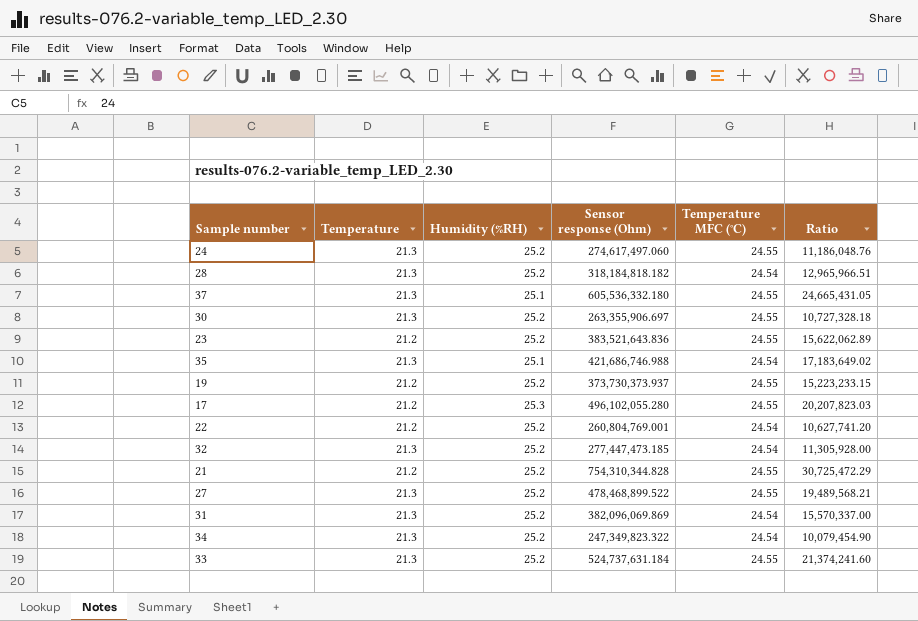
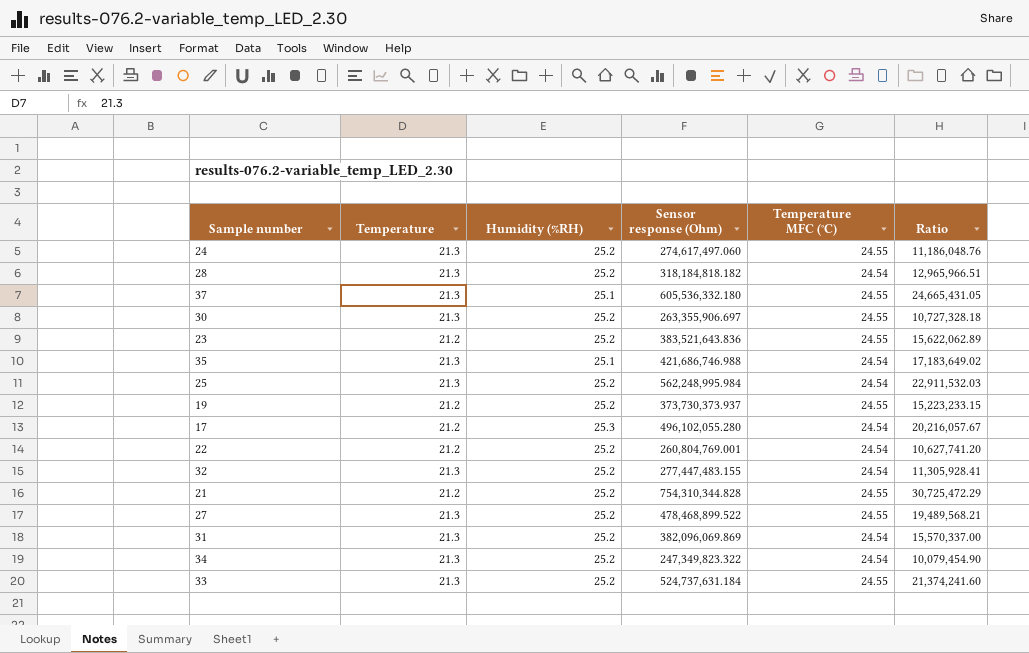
row 25: none -> 21.3 | 25.2 | 562,248,995.984 | 24.54 | 22,911,532.03
17 | Temperature MFC (°C): 24.55 -> 24.54
17 | Ratio: 20,207,823.03 -> 20,216,057.67
32 | Sensor response (Ohm): 277,447,473.185 -> 277,447,483.155
32 | Ratio: 11,305,928.00 -> 11,305,928.41

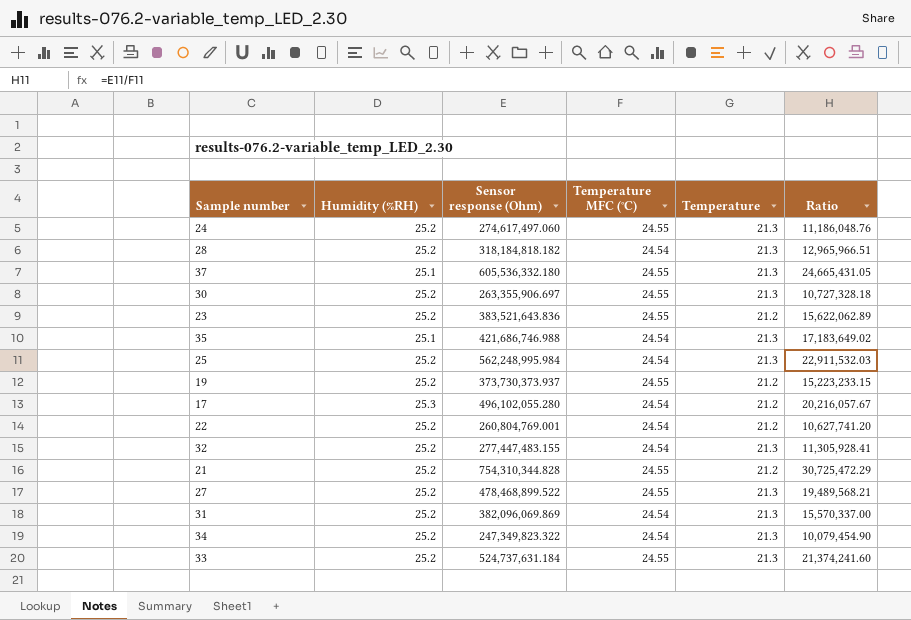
column Temperature | position: 2 -> 5

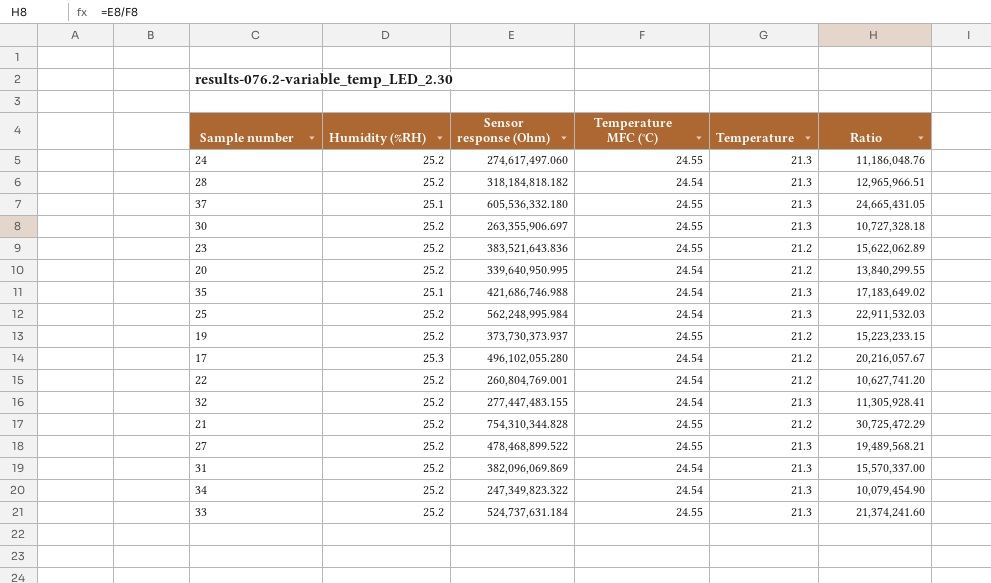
row 20: none -> 25.2 | 339,640,950.995 | 24.54 | 21.2 | 13,840,299.55

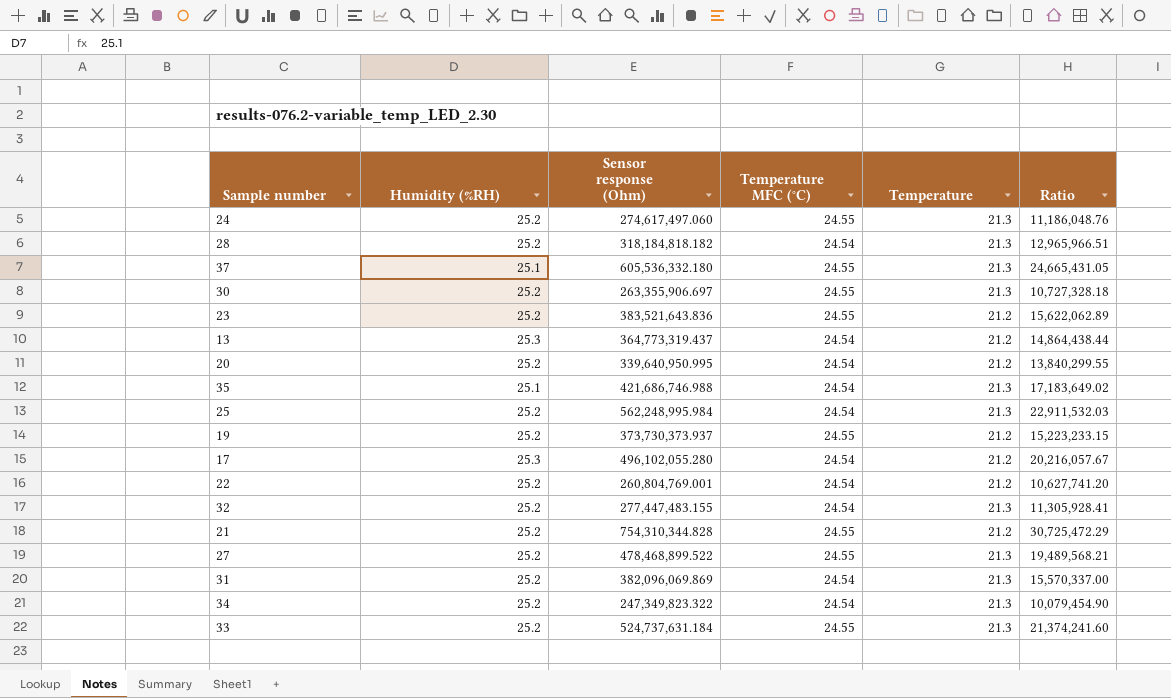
row 13: none -> 25.3 | 364,773,319.437 | 24.54 | 21.2 | 14,864,438.44

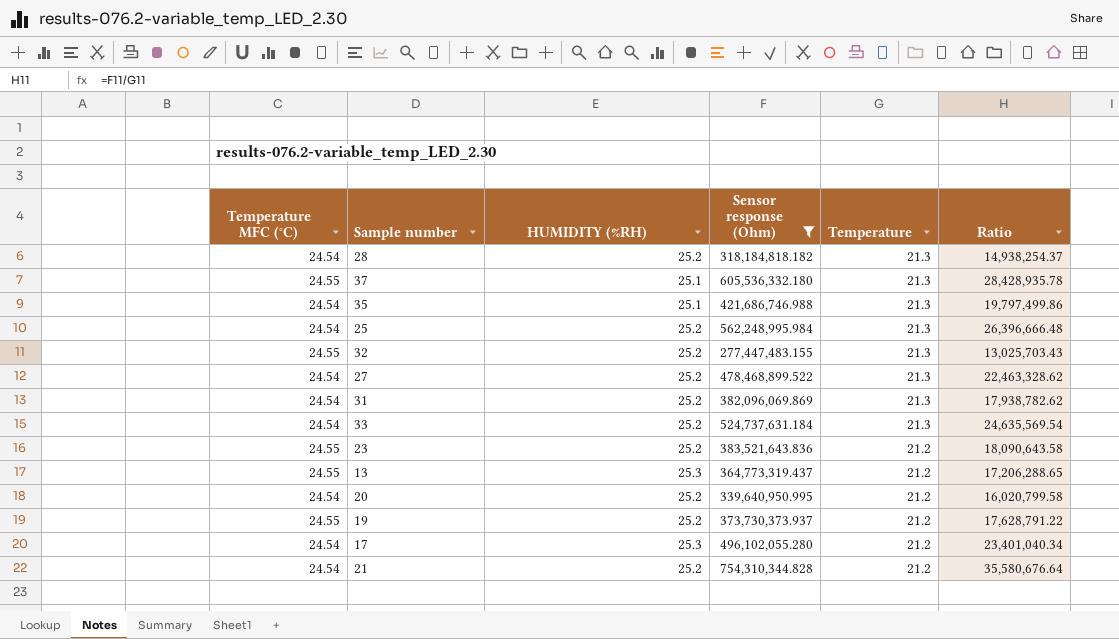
filter: none -> Sensor response (Ohm) >= 277,447,483.155
row order: none -> Temperature descending
column Temperature MFC (°C) | position: 4 -> 1
column name: Humidity (%RH) -> HUMIDITY (%RH)
column Ratio | formula: [Sensor response (Ohm)] / [Temperature MFC (°C)] -> [Sensor response (Ohm)] / [Temperature]
32 | Temperature MFC (°C): 24.54 -> 24.55
27 | Temperature MFC (°C): 24.55 -> 24.54
33 | Temperature MFC (°C): 24.55 -> 24.54
13 | Temperature MFC (°C): 24.54 -> 24.55
21 | Temperature MFC (°C): 24.55 -> 24.54

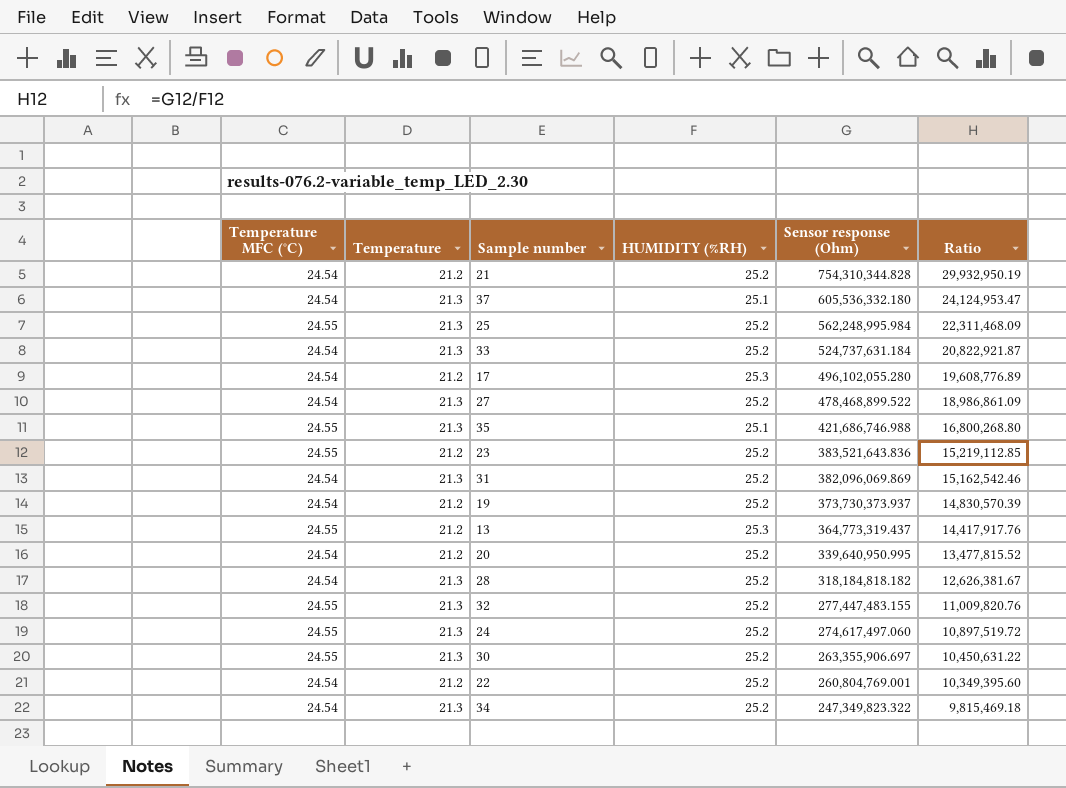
filter: Sensor response (Ohm) >= 277,447,483.155 -> none
row order: Temperature descending -> Sensor response (Ohm) descending
column Temperature | position: 5 -> 2
column Ratio | formula: [Sensor response (Ohm)] / [Temperature] -> [Sensor response (Ohm)] / [HUMIDITY (%RH)]
37 | Temperature MFC (°C): 24.55 -> 24.54
25 | Temperature MFC (°C): 24.54 -> 24.55
35 | Temperature MFC (°C): 24.54 -> 24.55
19 | Temperature MFC (°C): 24.55 -> 24.54

